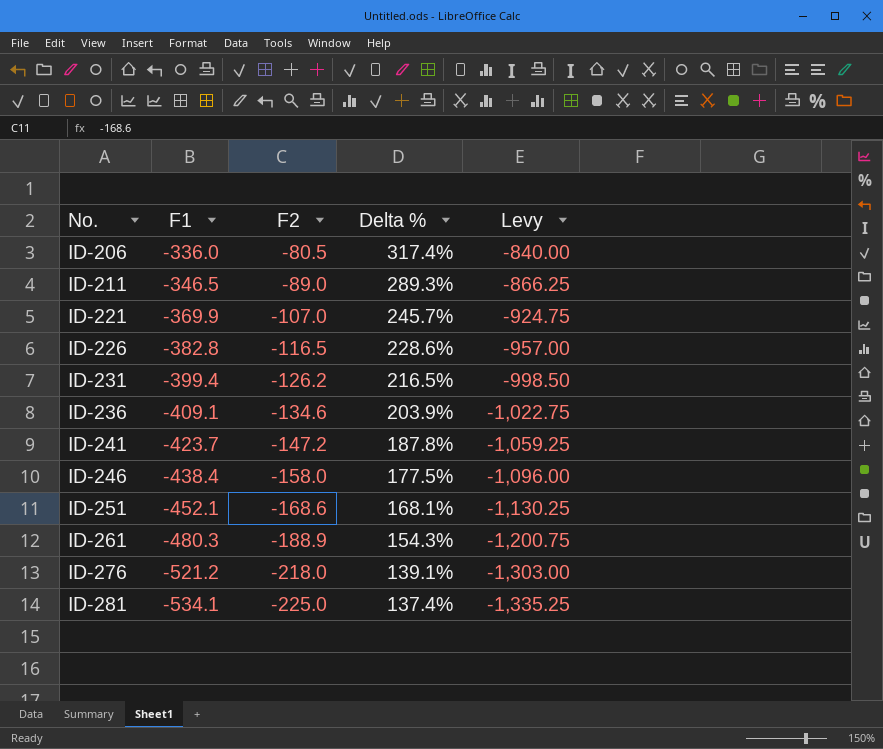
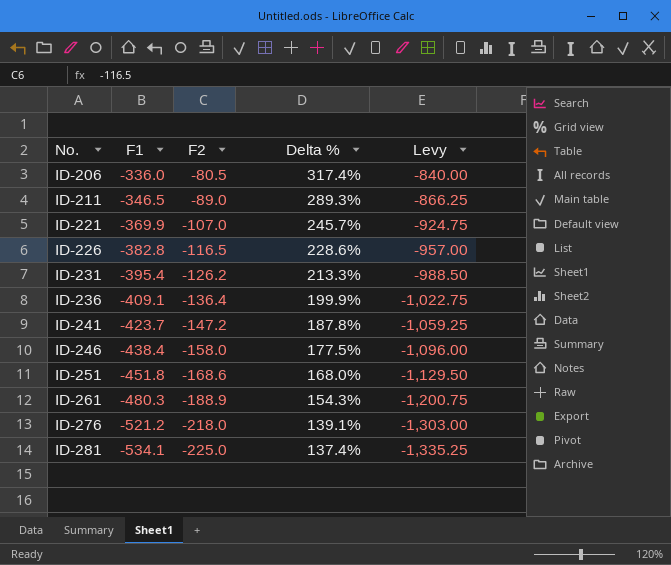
ID-231 | F1: -399.4 -> -395.4
ID-231 | Delta %: 216.5% -> 213.3%
ID-231 | Levy: -998.50 -> -988.50
ID-236 | F2: -134.6 -> -136.4
ID-236 | Delta %: 203.9% -> 199.9%
ID-251 | F1: -452.1 -> -451.8
ID-251 | Delta %: 168.1% -> 168.0%
ID-251 | Levy: -1,130.25 -> -1,129.50

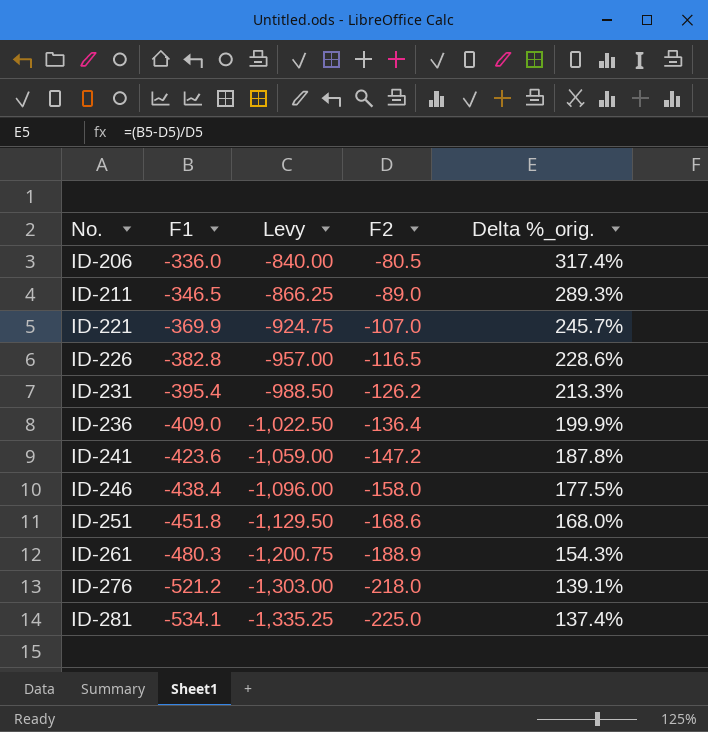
column Levy | position: 5 -> 3
column name: Delta % -> Delta %_orig.
ID-236 | F1: -409.1 -> -409.0
ID-236 | Levy: -1,022.75 -> -1,022.50
ID-241 | F1: -423.7 -> -423.6
ID-241 | Levy: -1,059.25 -> -1,059.00

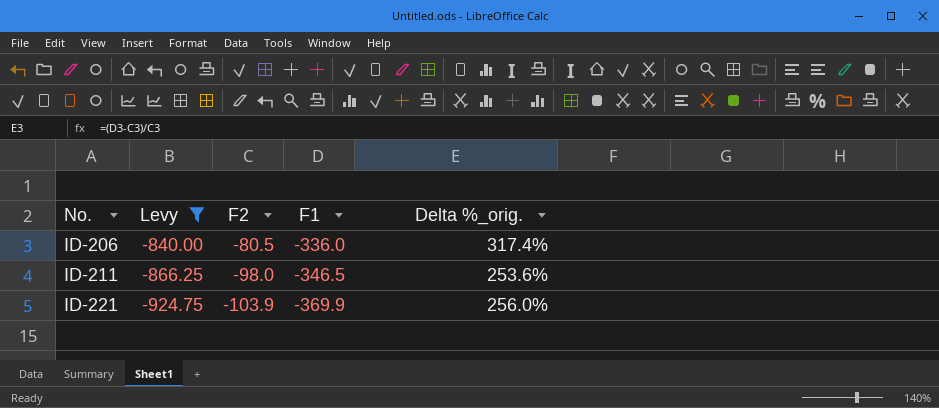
filter: none -> Levy >= -924.75
column F1 | position: 2 -> 4
ID-211 | F2: -89.0 -> -98.0
ID-211 | Delta %_orig.: 289.3% -> 253.6%
ID-221 | F2: -107.0 -> -103.9
ID-221 | Delta %_orig.: 245.7% -> 256.0%

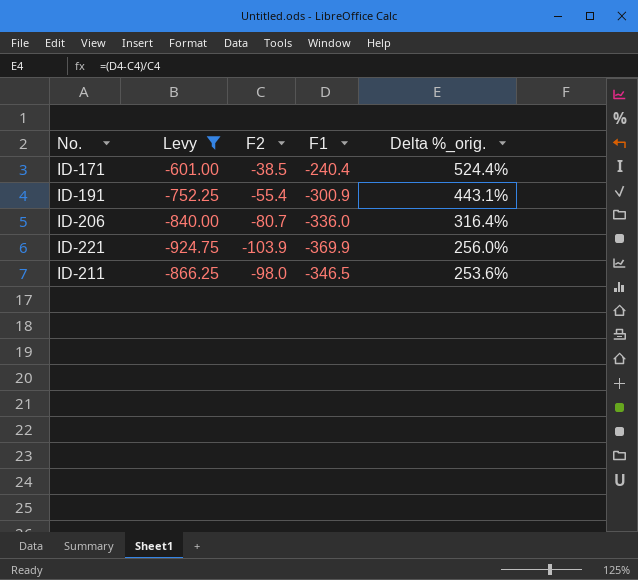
row order: No. ascending -> Delta %_orig. descending
row ID-171: none -> -601.00 | -38.5 | -240.4 | 524.4%
row ID-191: none -> -752.25 | -55.4 | -300.9 | 443.1%
ID-206 | F2: -80.5 -> -80.7
ID-206 | Delta %_orig.: 317.4% -> 316.4%

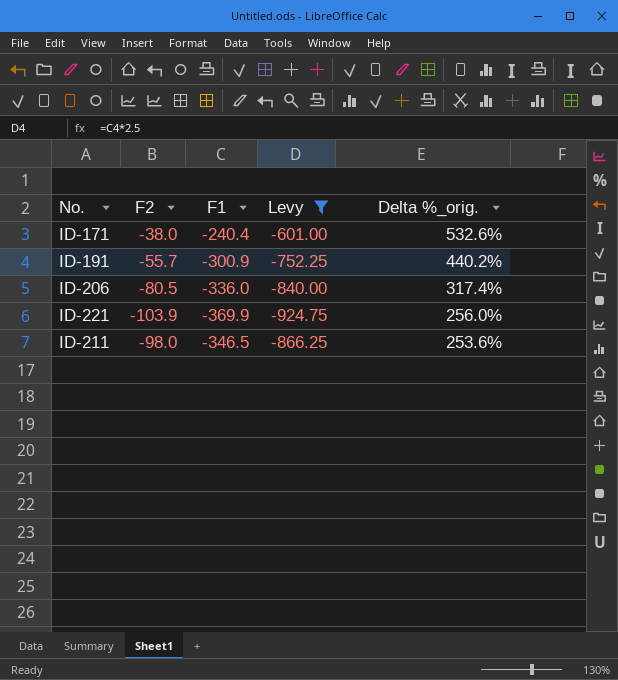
column Levy | position: 2 -> 4
ID-171 | F2: -38.5 -> -38.0
ID-171 | Delta %_orig.: 524.4% -> 532.6%
ID-191 | F2: -55.4 -> -55.7
ID-191 | Delta %_orig.: 443.1% -> 440.2%
ID-206 | F2: -80.7 -> -80.5
ID-206 | Delta %_orig.: 316.4% -> 317.4%

